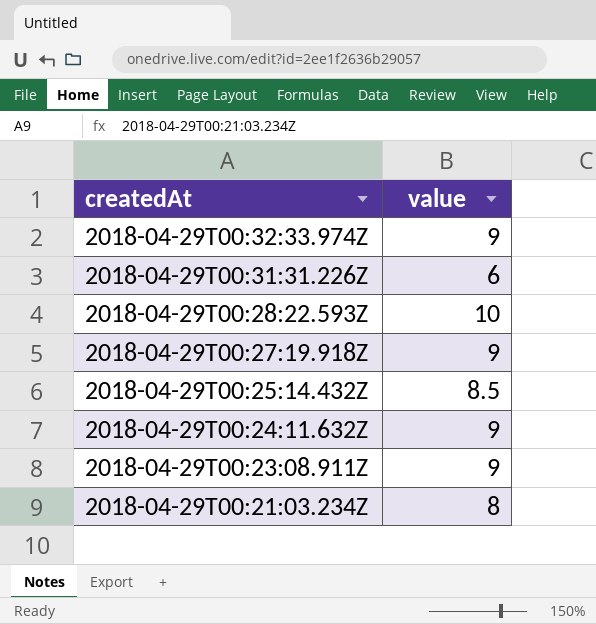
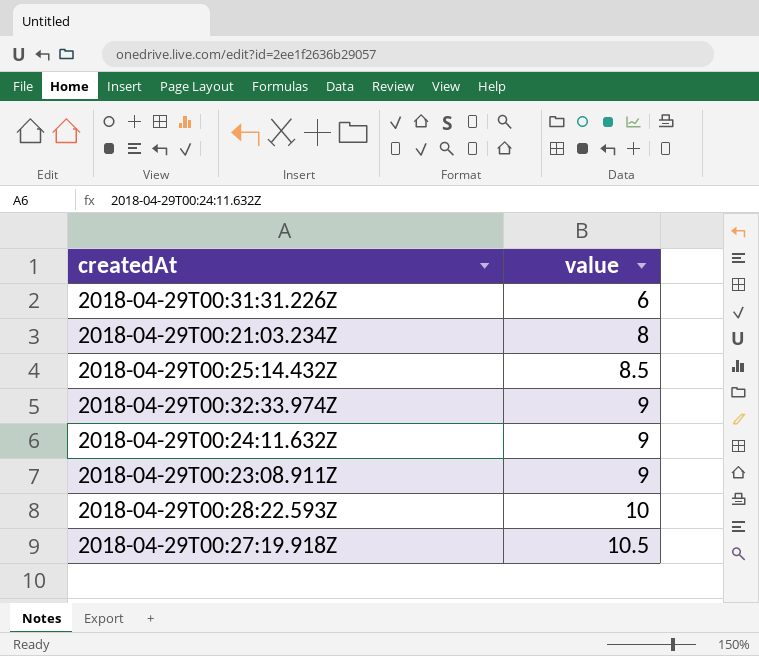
row order: createdAt descending -> value ascending
2018-04-29T00:27:19.918Z | value: 9 -> 10.5

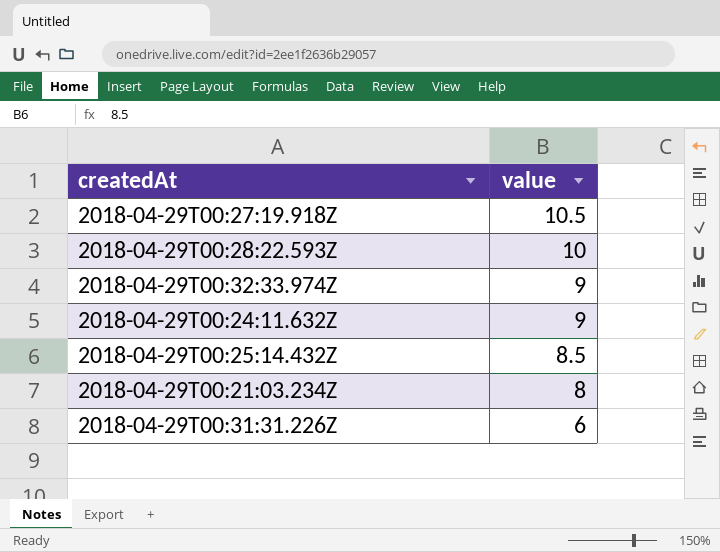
row order: value ascending -> value descending
row 2018-04-29T00:23:08.911Z: 9 -> none

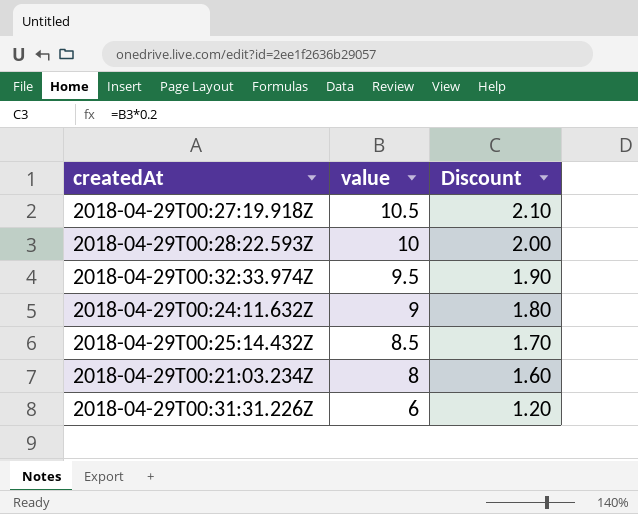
column Discount | formula: none -> [value] * 0.2
2018-04-29T00:32:33.974Z | value: 9 -> 9.5

